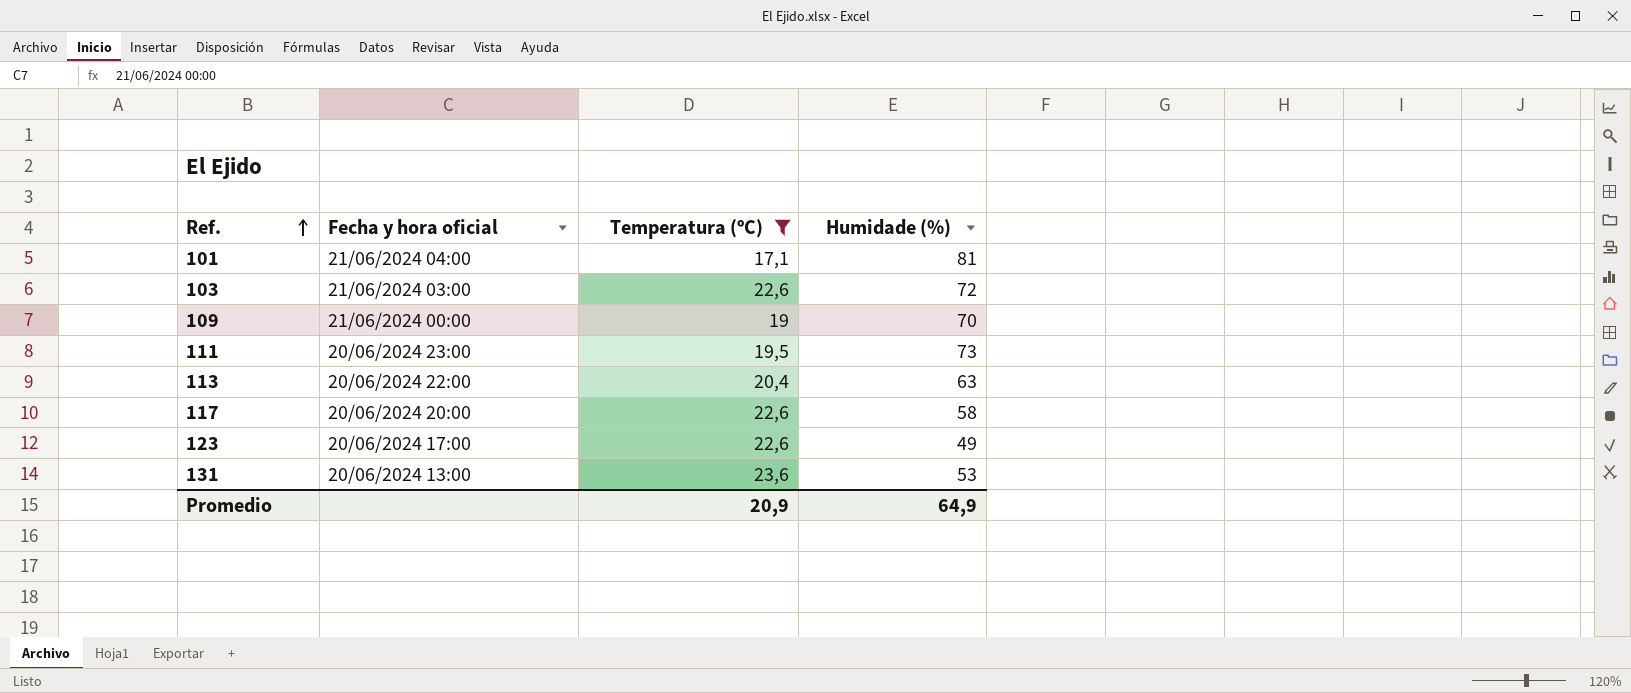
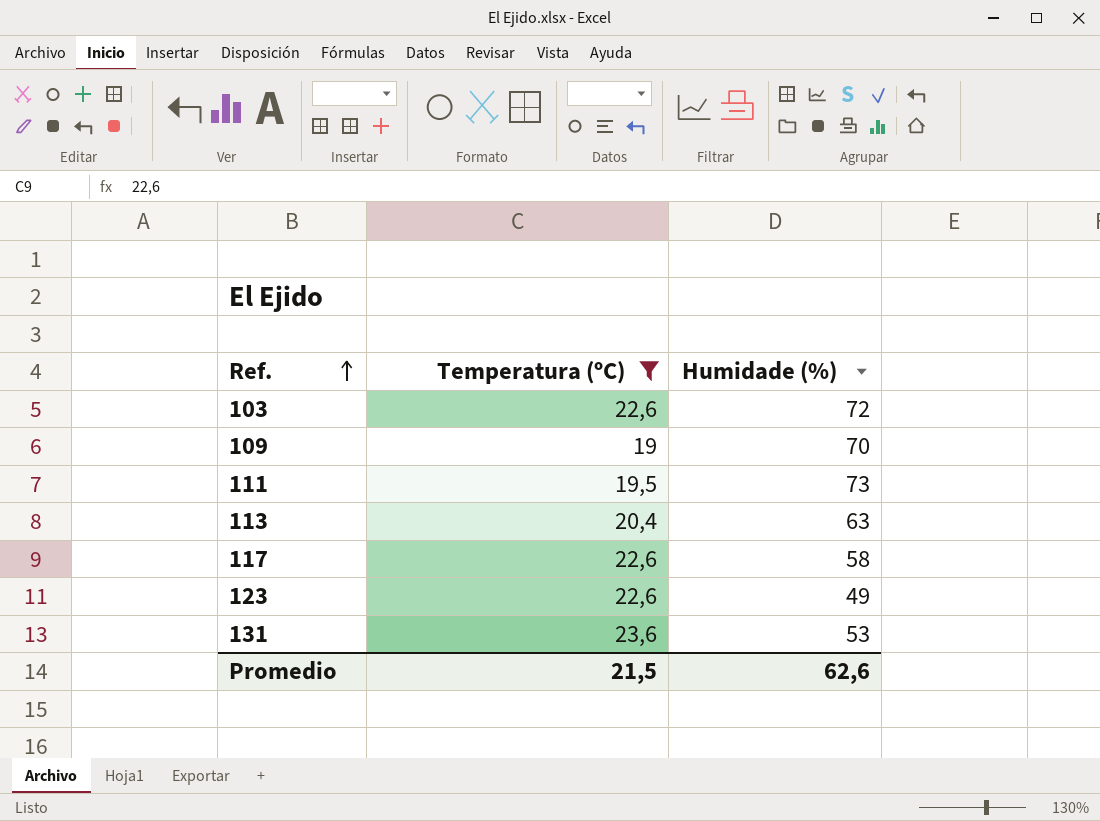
column Fecha y hora oficial | position: 2 -> none
row 101: 21/06/2024 04:00 | 17,1 | 81 -> none
Promedio | Temperatura (ºC): 20,9 -> 21,5
Promedio | Humidade (%): 64,9 -> 62,6

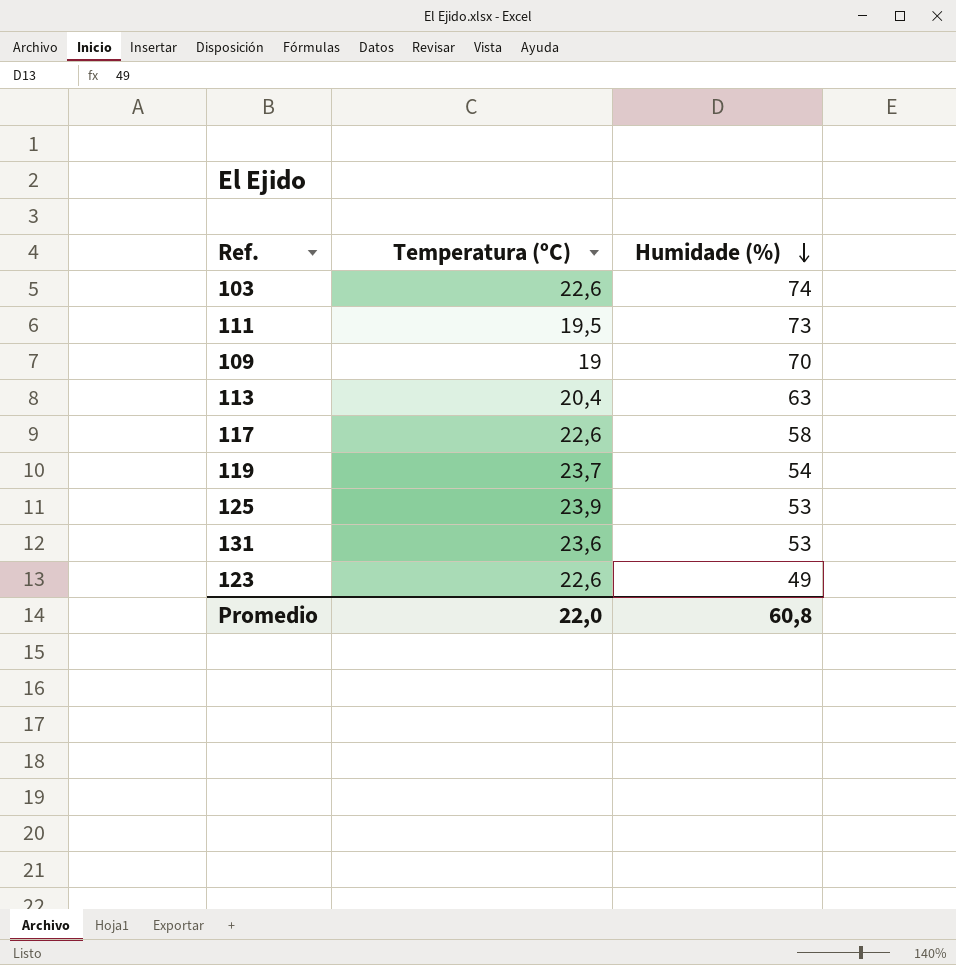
filter: Temperatura (ºC) <= 23,6 -> none
row order: Ref. ascending -> Humidade (%) descending
103 | Humidade (%): 72 -> 74
Promedio | Temperatura (ºC): 21,5 -> 22,0
Promedio | Humidade (%): 62,6 -> 60,8

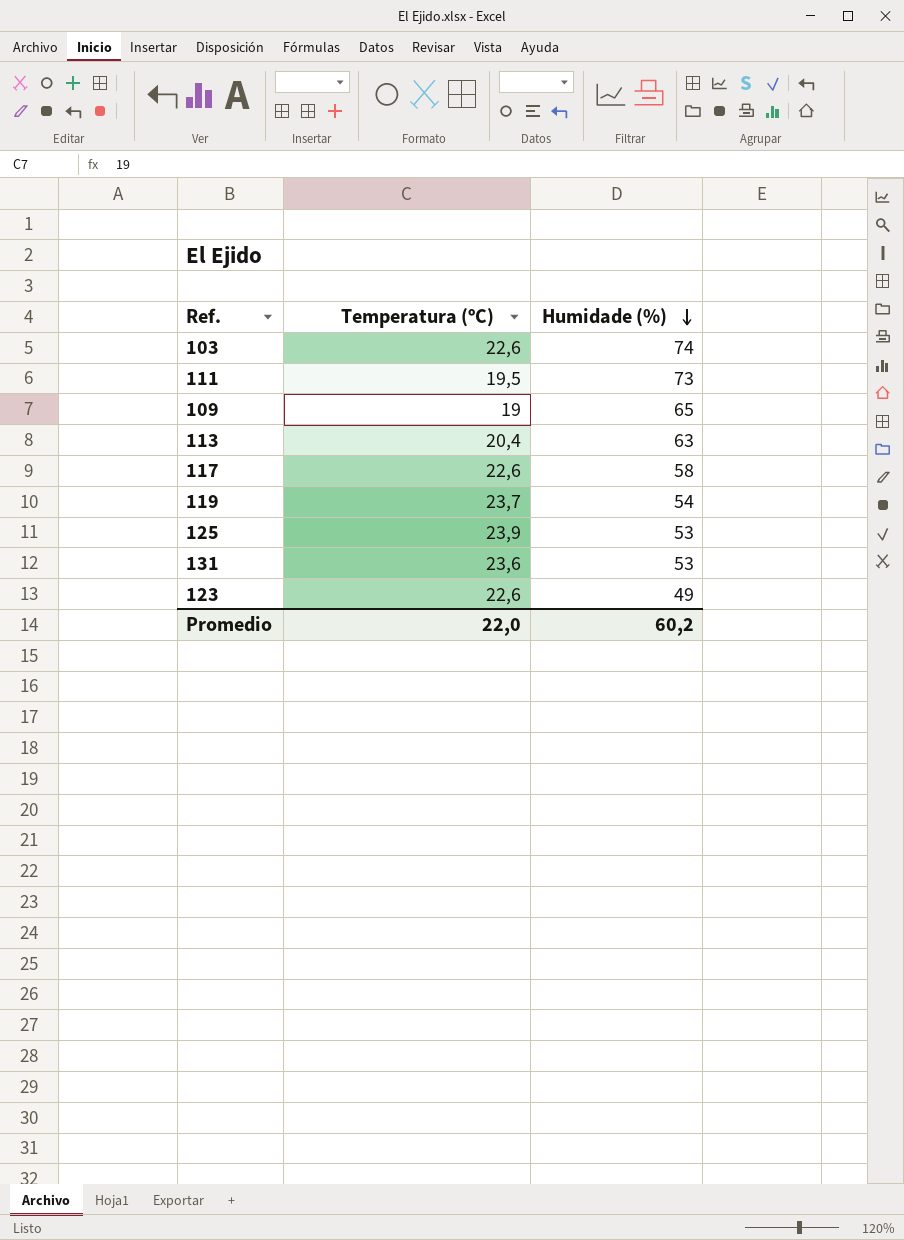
109 | Humidade (%): 70 -> 65
Promedio | Humidade (%): 60,8 -> 60,2

